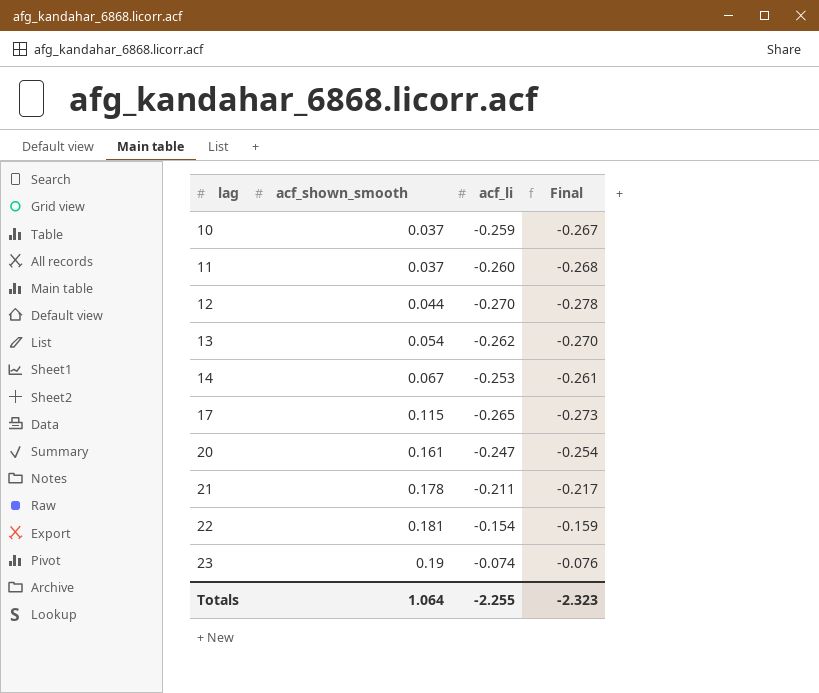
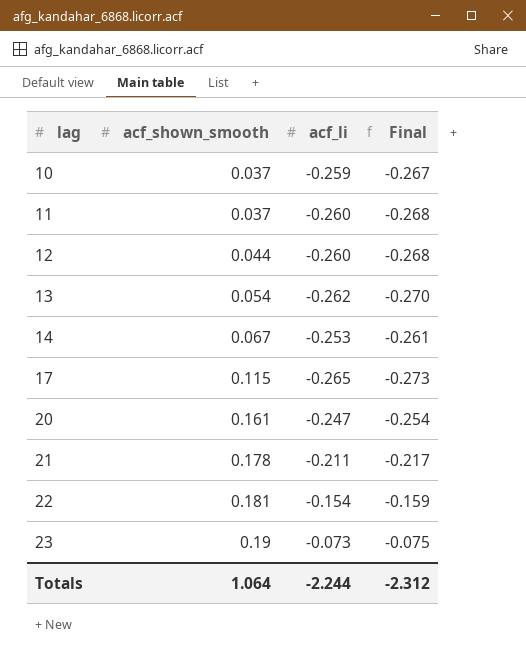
12 | acf_li: -0.270 -> -0.260
12 | Final: -0.278 -> -0.268
23 | acf_li: -0.074 -> -0.073
23 | Final: -0.076 -> -0.075
Totals | acf_li: -2.255 -> -2.244
Totals | Final: -2.323 -> -2.312

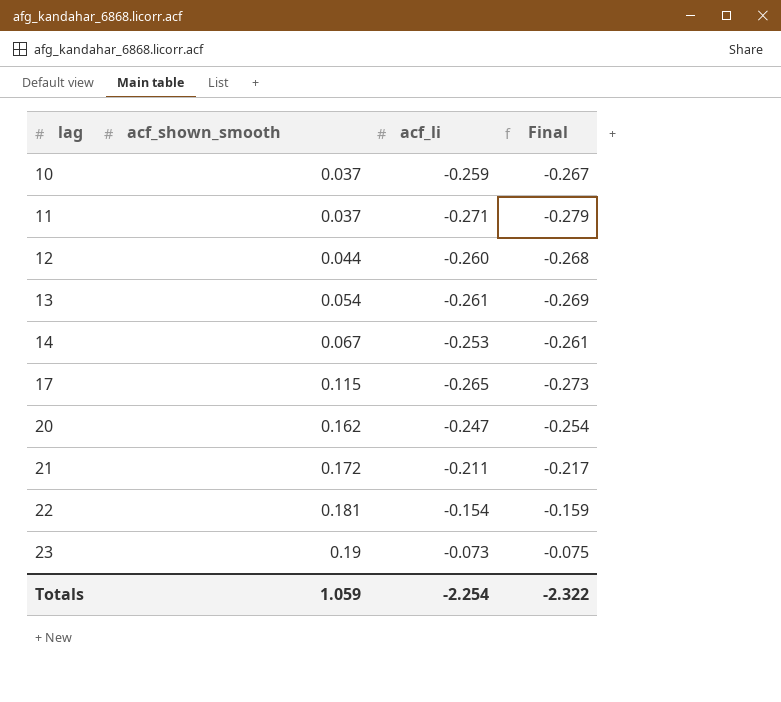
11 | acf_li: -0.260 -> -0.271
11 | Final: -0.268 -> -0.279
13 | acf_li: -0.262 -> -0.261
13 | Final: -0.270 -> -0.269
20 | acf_shown_smooth: 0.161 -> 0.162
21 | acf_shown_smooth: 0.178 -> 0.172
Totals | acf_shown_smooth: 1.064 -> 1.059
Totals | acf_li: -2.244 -> -2.254
Totals | Final: -2.312 -> -2.322

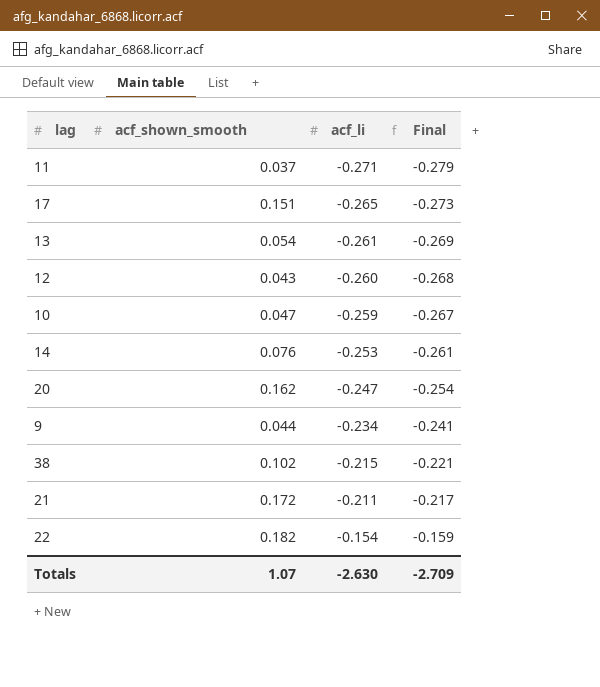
row order: lag ascending -> acf_li ascending
row 23: 0.19 | -0.073 | -0.075 -> none
17 | acf_shown_smooth: 0.115 -> 0.151
12 | acf_shown_smooth: 0.044 -> 0.043
10 | acf_shown_smooth: 0.037 -> 0.047
14 | acf_shown_smooth: 0.067 -> 0.076
row 9: none -> 0.044 | -0.234 | -0.241
row 38: none -> 0.102 | -0.215 | -0.221
22 | acf_shown_smooth: 0.181 -> 0.182
Totals | acf_shown_smooth: 1.059 -> 1.07
Totals | acf_li: -2.254 -> -2.630
Totals | Final: -2.322 -> -2.709

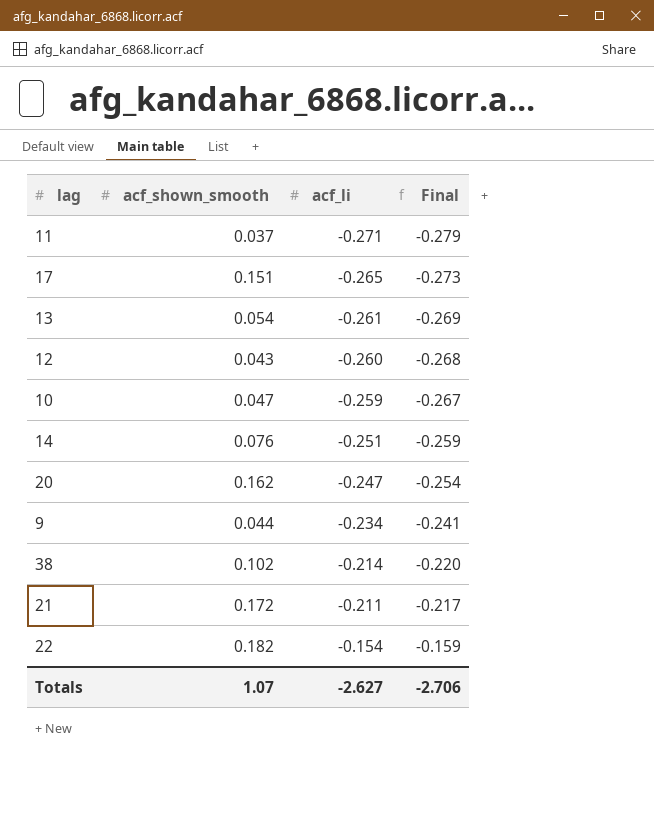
14 | acf_li: -0.253 -> -0.251
14 | Final: -0.261 -> -0.259
38 | acf_li: -0.215 -> -0.214
38 | Final: -0.221 -> -0.220
Totals | acf_li: -2.630 -> -2.627
Totals | Final: -2.709 -> -2.706

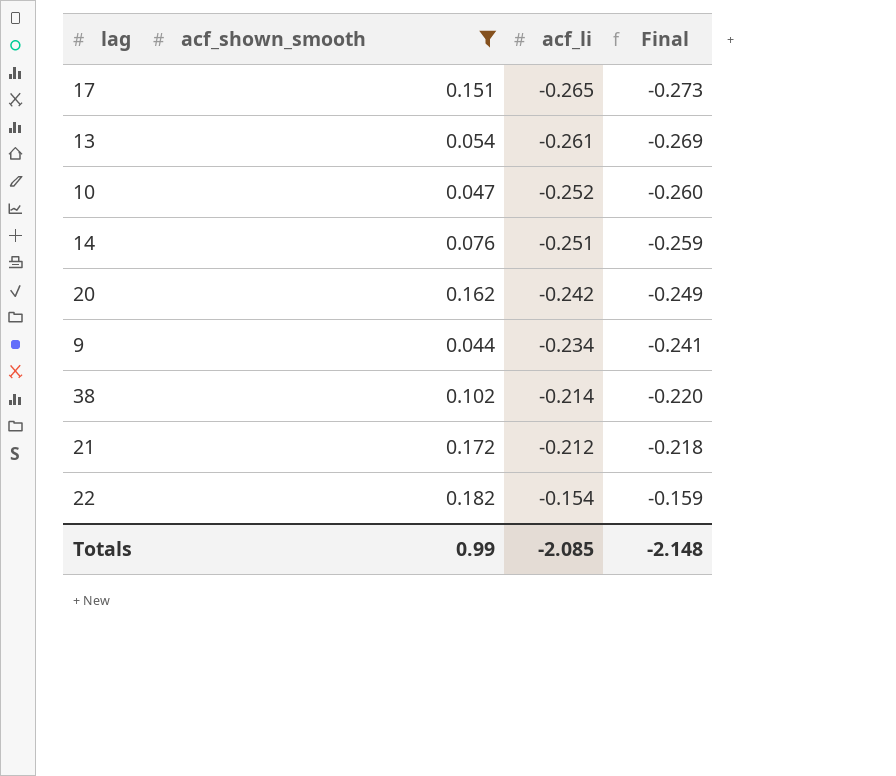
filter: none -> acf_shown_smooth >= 0.044
10 | acf_li: -0.259 -> -0.252
10 | Final: -0.267 -> -0.260
20 | acf_li: -0.247 -> -0.242
20 | Final: -0.254 -> -0.249
21 | acf_li: -0.211 -> -0.212
21 | Final: -0.217 -> -0.218
Totals | acf_shown_smooth: 1.07 -> 0.99
Totals | acf_li: -2.627 -> -2.085
Totals | Final: -2.706 -> -2.148

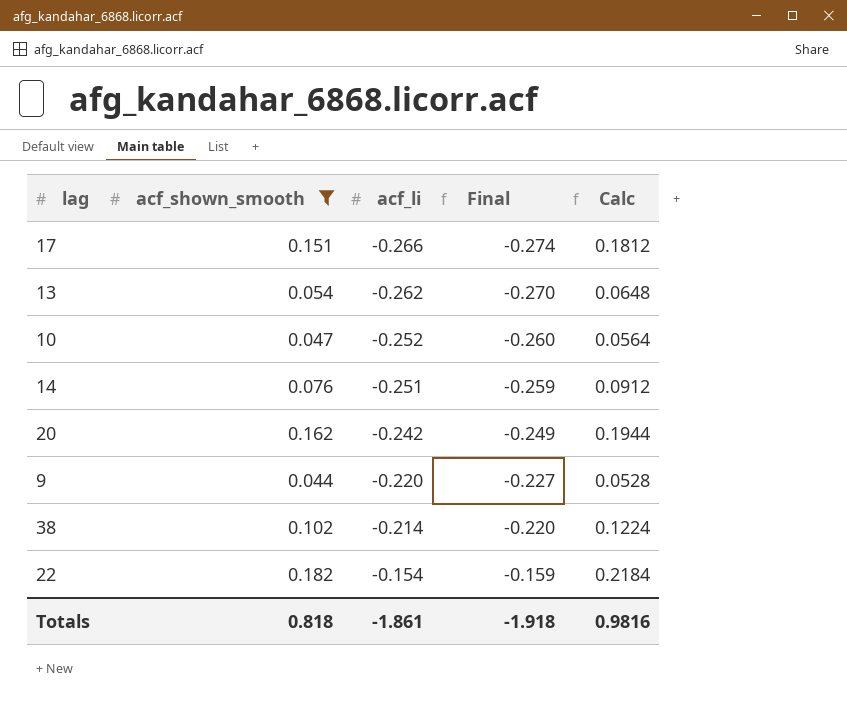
column Calc | formula: none -> [acf_shown_smooth] * 1.2
row 21: 0.172 | -0.212 | -0.218 -> none
17 | acf_li: -0.265 -> -0.266
17 | Final: -0.273 -> -0.274
13 | acf_li: -0.261 -> -0.262
13 | Final: -0.269 -> -0.270
9 | acf_li: -0.234 -> -0.220
9 | Final: -0.241 -> -0.227
Totals | acf_shown_smooth: 0.99 -> 0.818
Totals | acf_li: -2.085 -> -1.861
Totals | Final: -2.148 -> -1.918

